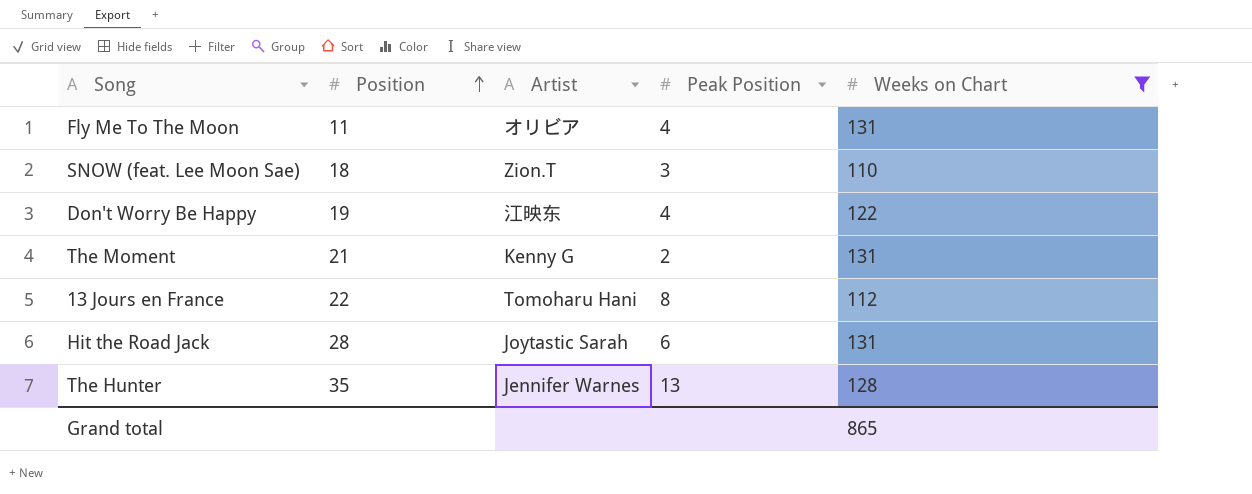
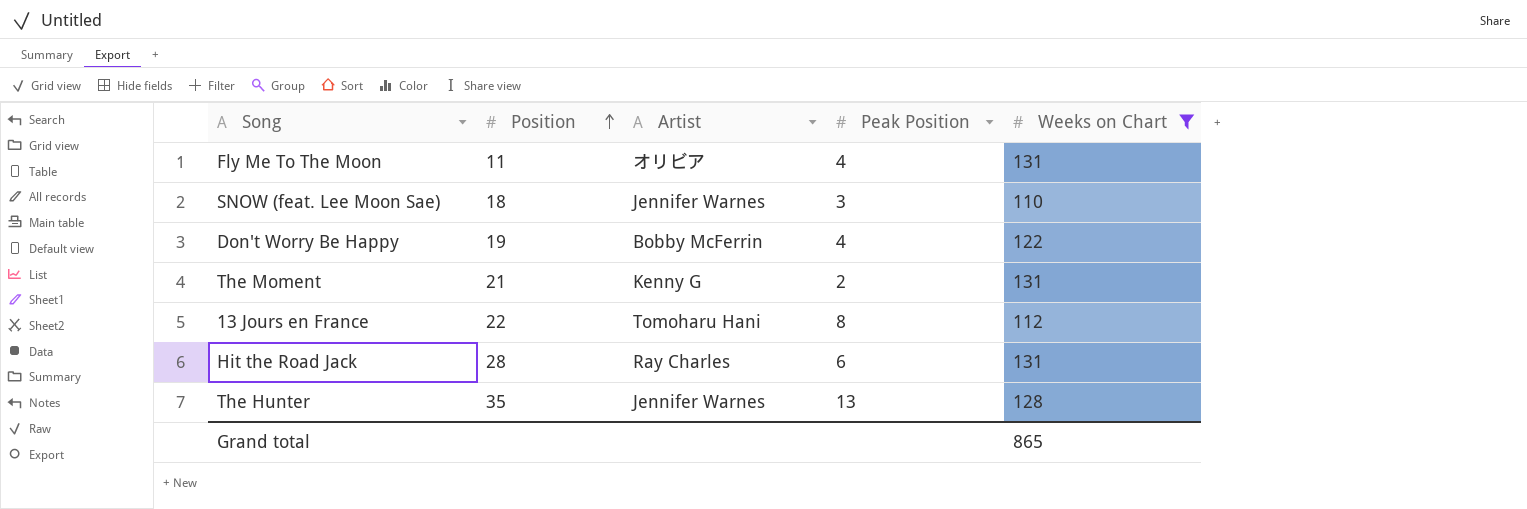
SNOW (feat. Lee Moon Sae) | Artist: Zion.T -> Jennifer Warnes
Don't Worry Be Happy | Artist: 江映东 -> Bobby McFerrin
Hit the Road Jack | Artist: Joytastic Sarah -> Ray Charles

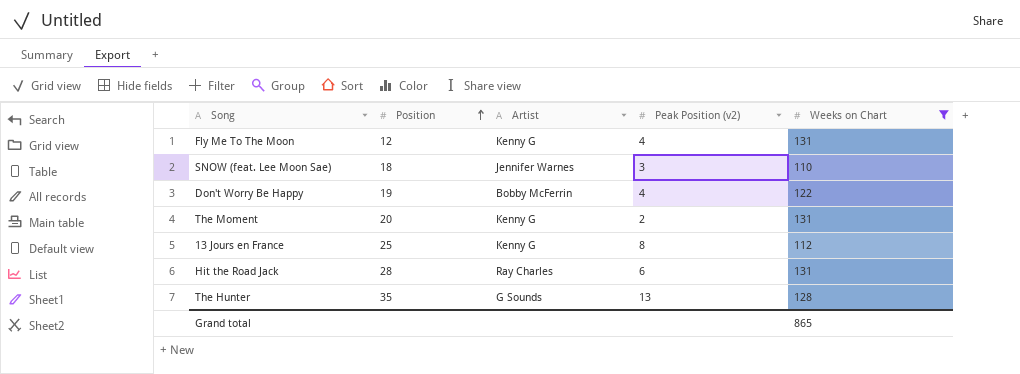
column name: Peak Position -> Peak Position (v2)
Fly Me To The Moon | Position: 11 -> 12
Fly Me To The Moon | Artist: オリビア -> Kenny G
The Moment | Position: 21 -> 20
13 Jours en France | Position: 22 -> 25
13 Jours en France | Artist: Tomoharu Hani -> Kenny G
The Hunter | Artist: Jennifer Warnes -> G Sounds

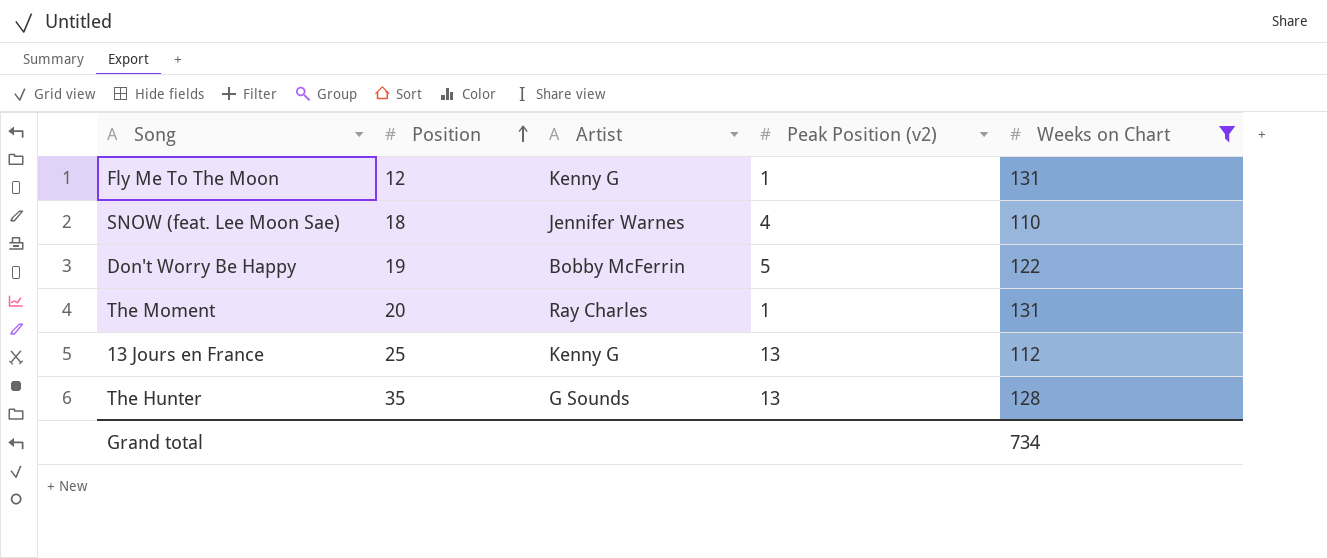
row Hit the Road Jack: 28 | Ray Charles | 6 | 131 -> none
Fly Me To The Moon | Peak Position (v2): 4 -> 1
SNOW (feat. Lee Moon Sae) | Peak Position (v2): 3 -> 4
Don't Worry Be Happy | Peak Position (v2): 4 -> 5
The Moment | Artist: Kenny G -> Ray Charles
The Moment | Peak Position (v2): 2 -> 1
13 Jours en France | Peak Position (v2): 8 -> 13
Grand total | Weeks on Chart: 865 -> 734

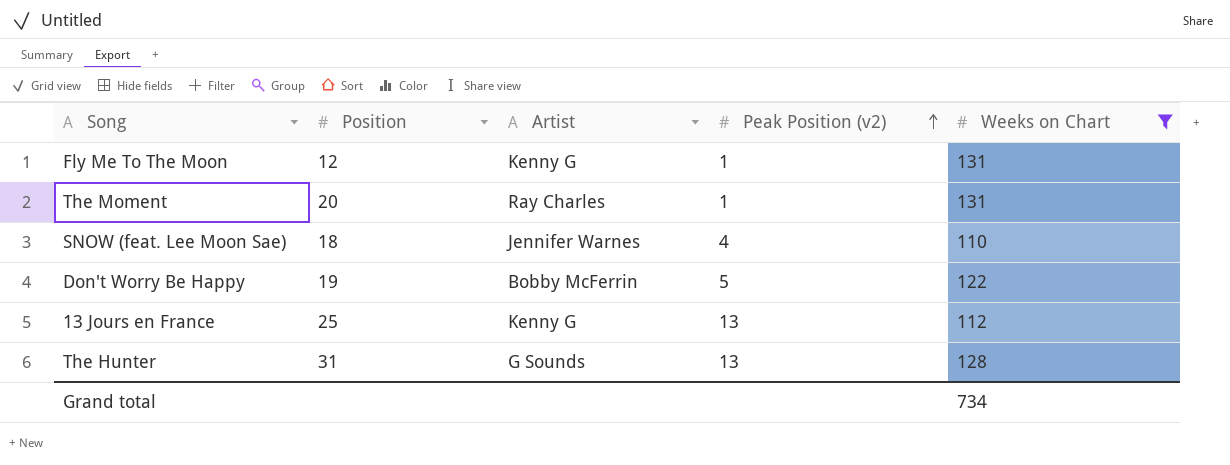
row order: Position ascending -> Peak Position (v2) ascending
The Hunter | Position: 35 -> 31

